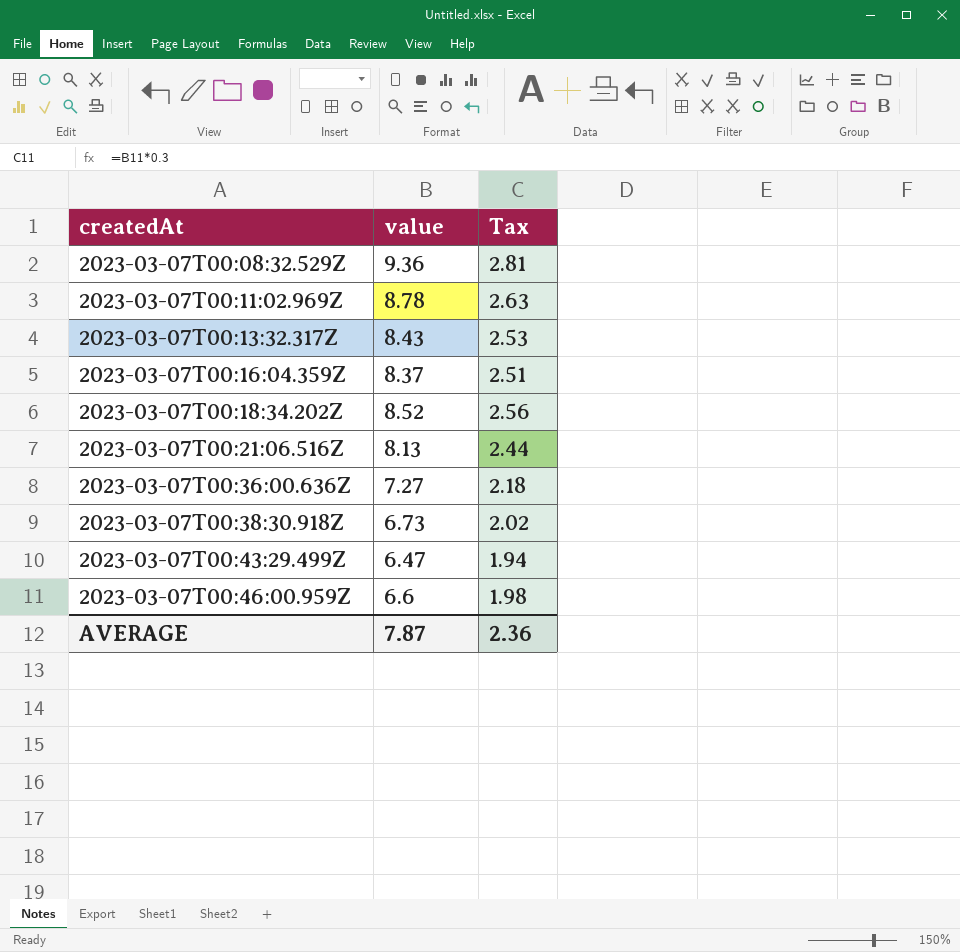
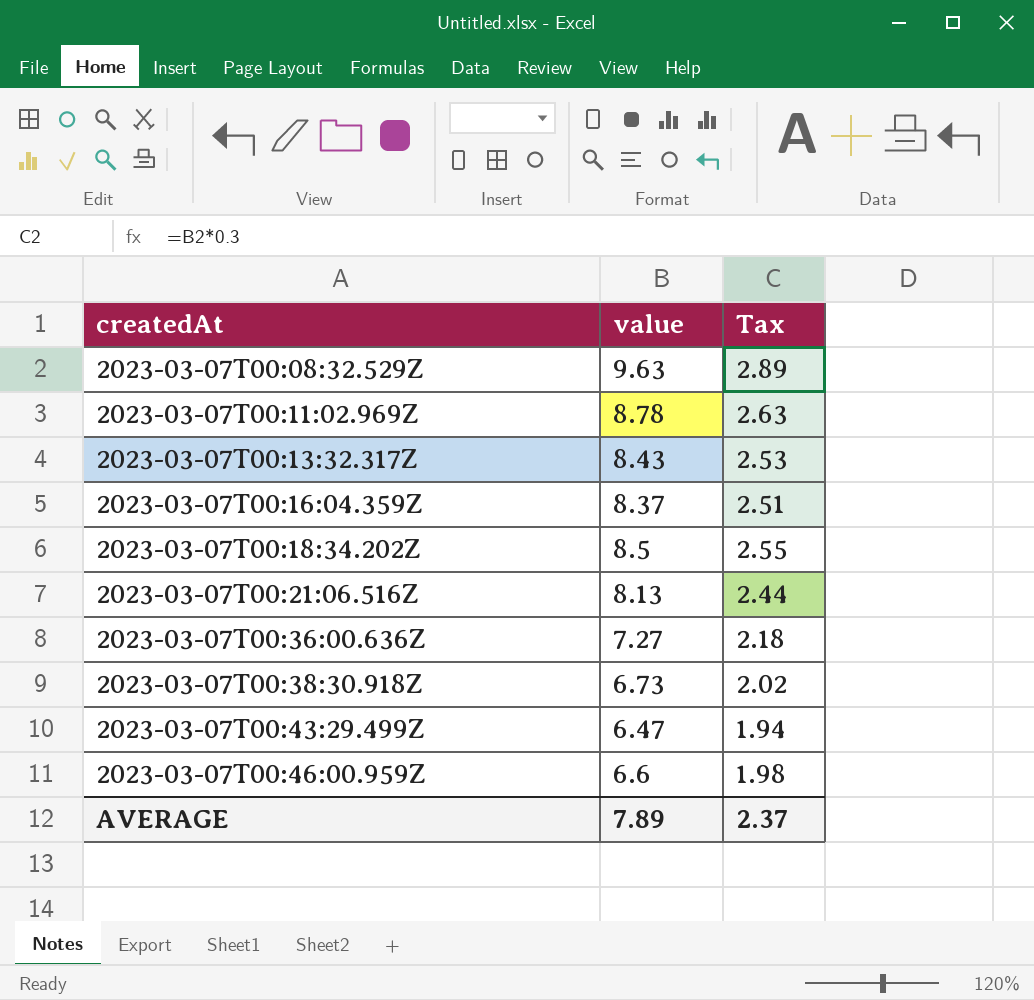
2023-03-07T00:08:32.529Z | value: 9.36 -> 9.63
2023-03-07T00:08:32.529Z | Tax: 2.81 -> 2.89
2023-03-07T00:18:34.202Z | value: 8.52 -> 8.5
2023-03-07T00:18:34.202Z | Tax: 2.56 -> 2.55
AVERAGE | value: 7.87 -> 7.89
AVERAGE | Tax: 2.36 -> 2.37

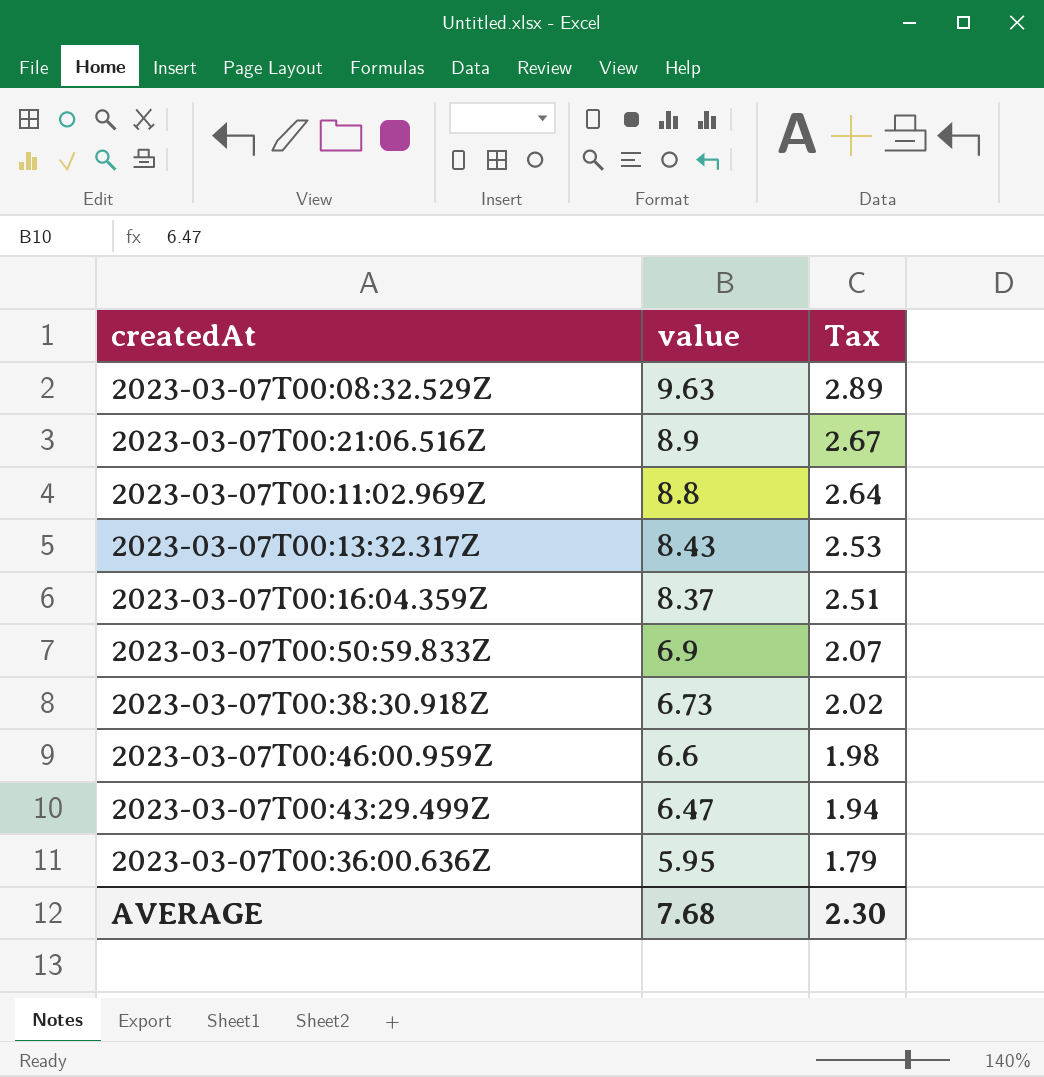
row order: createdAt ascending -> value descending
row 2023-03-07T00:18:34.202Z: 8.5 | 2.55 -> none
2023-03-07T00:21:06.516Z | value: 8.13 -> 8.9
2023-03-07T00:21:06.516Z | Tax: 2.44 -> 2.67
2023-03-07T00:11:02.969Z | value: 8.78 -> 8.8
2023-03-07T00:11:02.969Z | Tax: 2.63 -> 2.64
row 2023-03-07T00:50:59.833Z: none -> 6.9 | 2.07
2023-03-07T00:36:00.636Z | value: 7.27 -> 5.95
2023-03-07T00:36:00.636Z | Tax: 2.18 -> 1.79
AVERAGE | value: 7.89 -> 7.68
AVERAGE | Tax: 2.37 -> 2.30

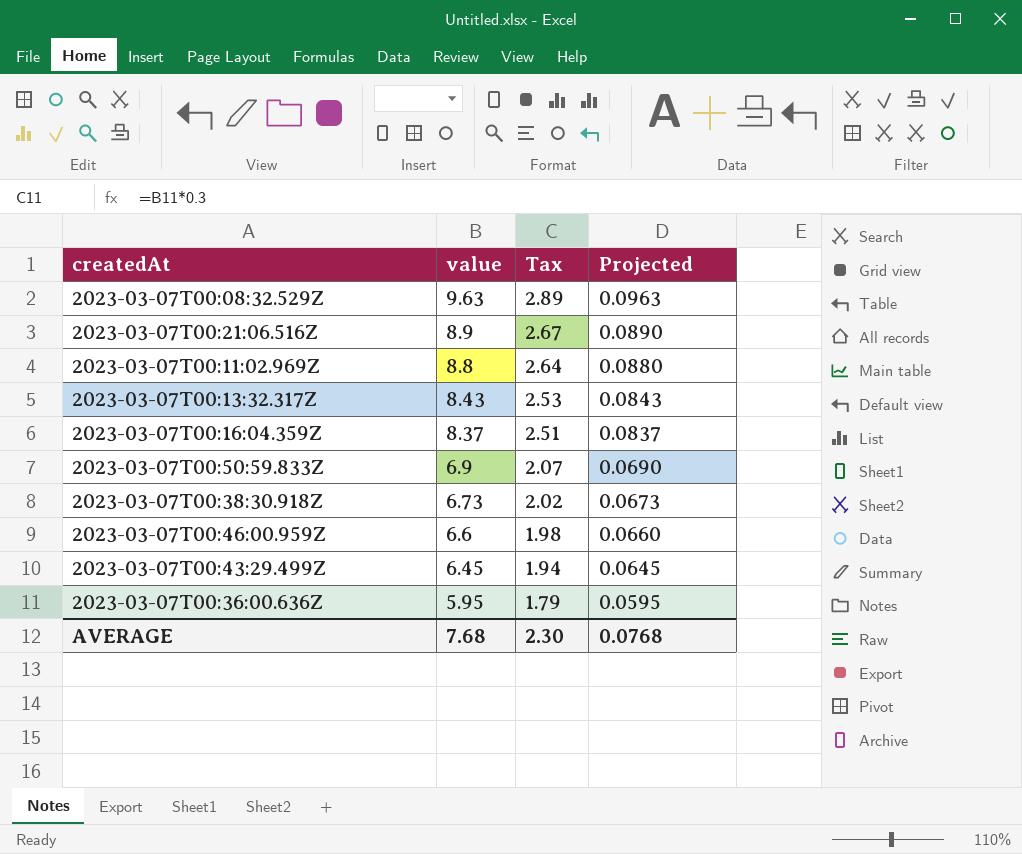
column Projected | formula: none -> [value] * 0.01
2023-03-07T00:43:29.499Z | value: 6.47 -> 6.45

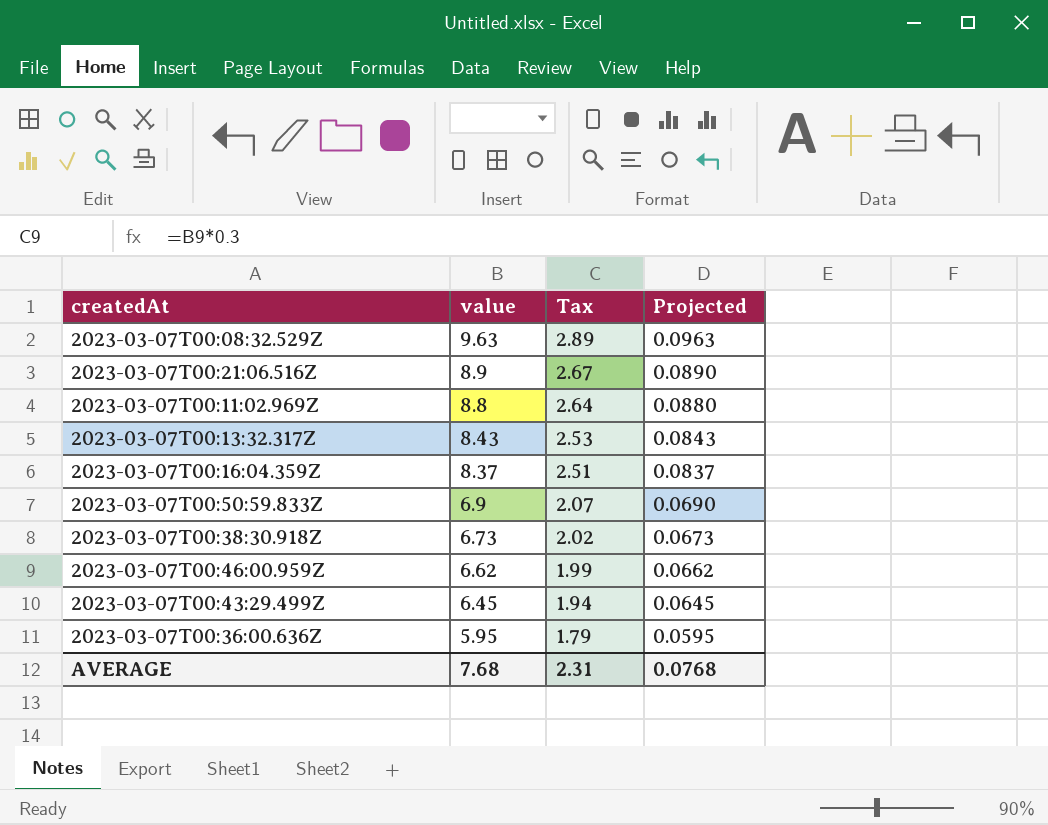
2023-03-07T00:46:00.959Z | value: 6.6 -> 6.62
2023-03-07T00:46:00.959Z | Tax: 1.98 -> 1.99
2023-03-07T00:46:00.959Z | Projected: 0.0660 -> 0.0662
AVERAGE | Tax: 2.30 -> 2.31

